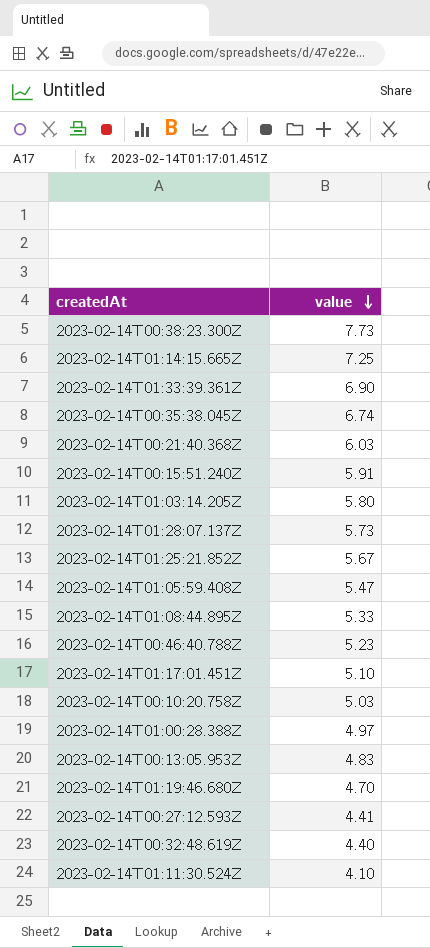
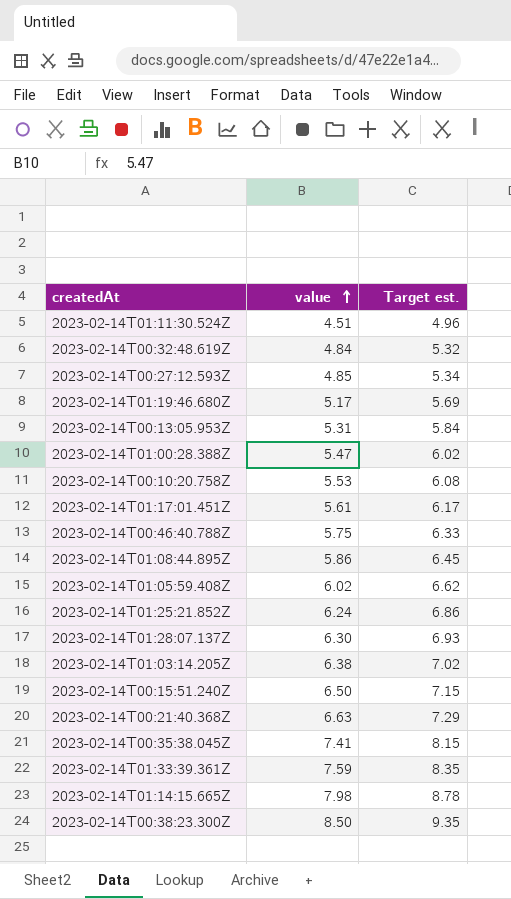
row order: value descending -> value ascending
column Target est. | formula: none -> [value] * 1.1
2023-02-14T01:11:30.524Z | value: 4.10 -> 4.51
2023-02-14T00:32:48.619Z | value: 4.40 -> 4.84
2023-02-14T00:27:12.593Z | value: 4.41 -> 4.85
2023-02-14T01:19:46.680Z | value: 4.70 -> 5.17
2023-02-14T00:13:05.953Z | value: 4.83 -> 5.31
2023-02-14T01:00:28.388Z | value: 4.97 -> 5.47
2023-02-14T00:10:20.758Z | value: 5.03 -> 5.53
2023-02-14T01:17:01.451Z | value: 5.10 -> 5.61
2023-02-14T00:46:40.788Z | value: 5.23 -> 5.75
2023-02-14T01:08:44.895Z | value: 5.33 -> 5.86
2023-02-14T01:05:59.408Z | value: 5.47 -> 6.02
2023-02-14T01:25:21.852Z | value: 5.67 -> 6.24
2023-02-14T01:28:07.137Z | value: 5.73 -> 6.30
2023-02-14T01:03:14.205Z | value: 5.80 -> 6.38
2023-02-14T00:15:51.240Z | value: 5.91 -> 6.50
2023-02-14T00:21:40.368Z | value: 6.03 -> 6.63
2023-02-14T00:35:38.045Z | value: 6.74 -> 7.41
2023-02-14T01:33:39.361Z | value: 6.90 -> 7.59
2023-02-14T01:14:15.665Z | value: 7.25 -> 7.98
2023-02-14T00:38:23.300Z | value: 7.73 -> 8.50

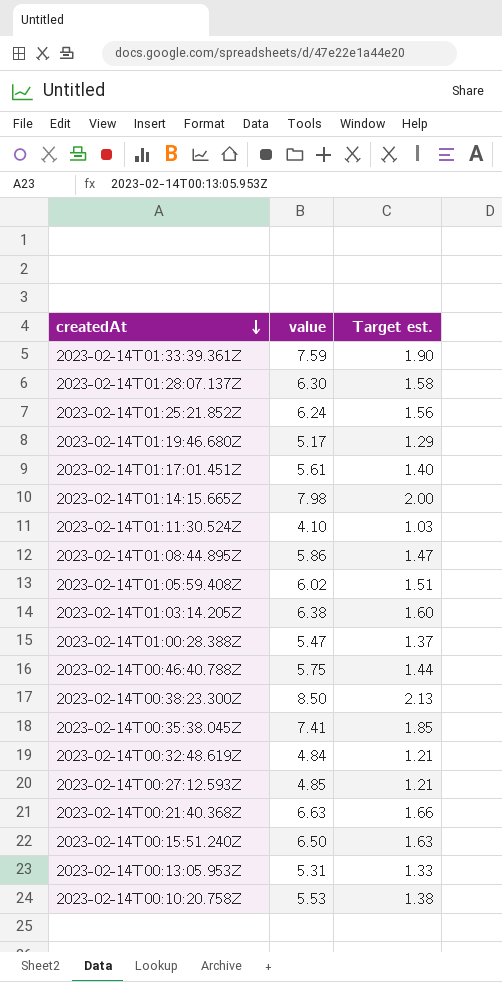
row order: value ascending -> createdAt descending
column Target est. | formula: [value] * 1.1 -> [value] * 0.25
2023-02-14T01:11:30.524Z | value: 4.51 -> 4.10

